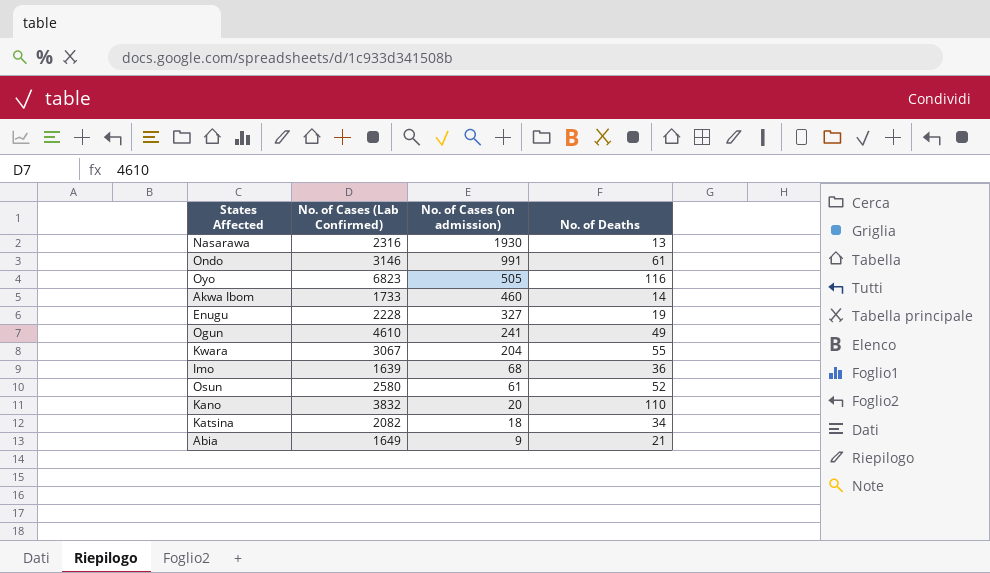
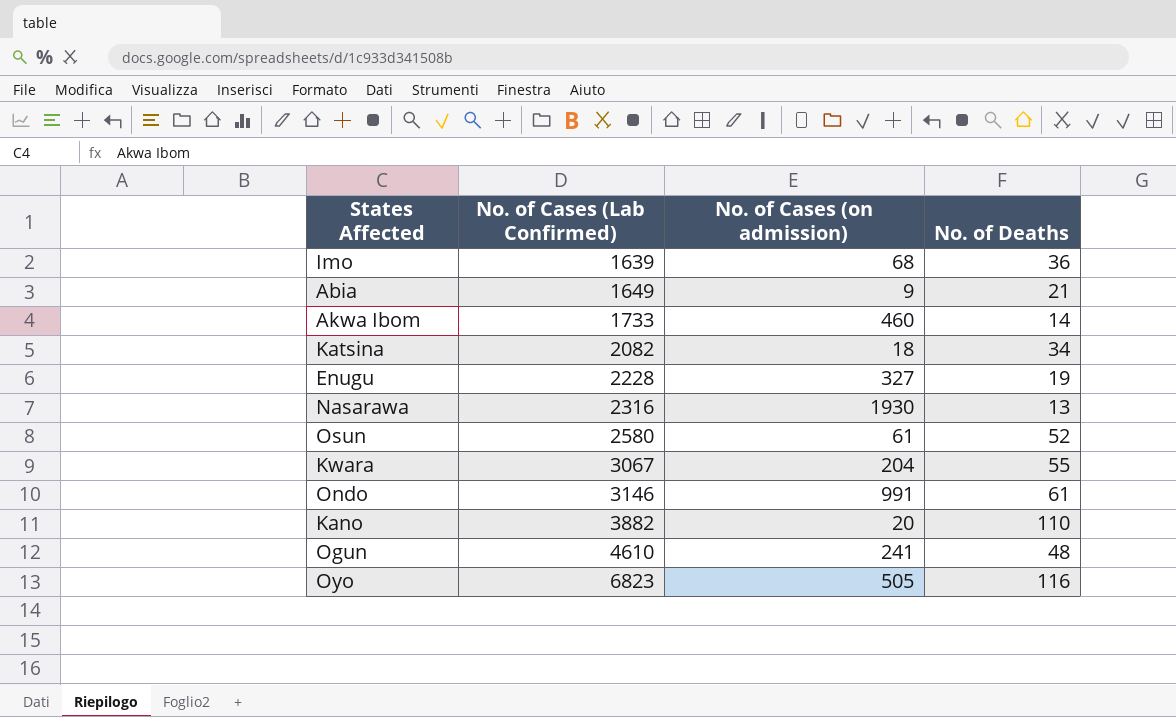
row order: No. of Cases (on admission) descending -> No. of Cases (Lab Confirmed) ascending
Kano | No. of Cases (Lab Confirmed): 3832 -> 3882
Ogun | No. of Deaths: 49 -> 48

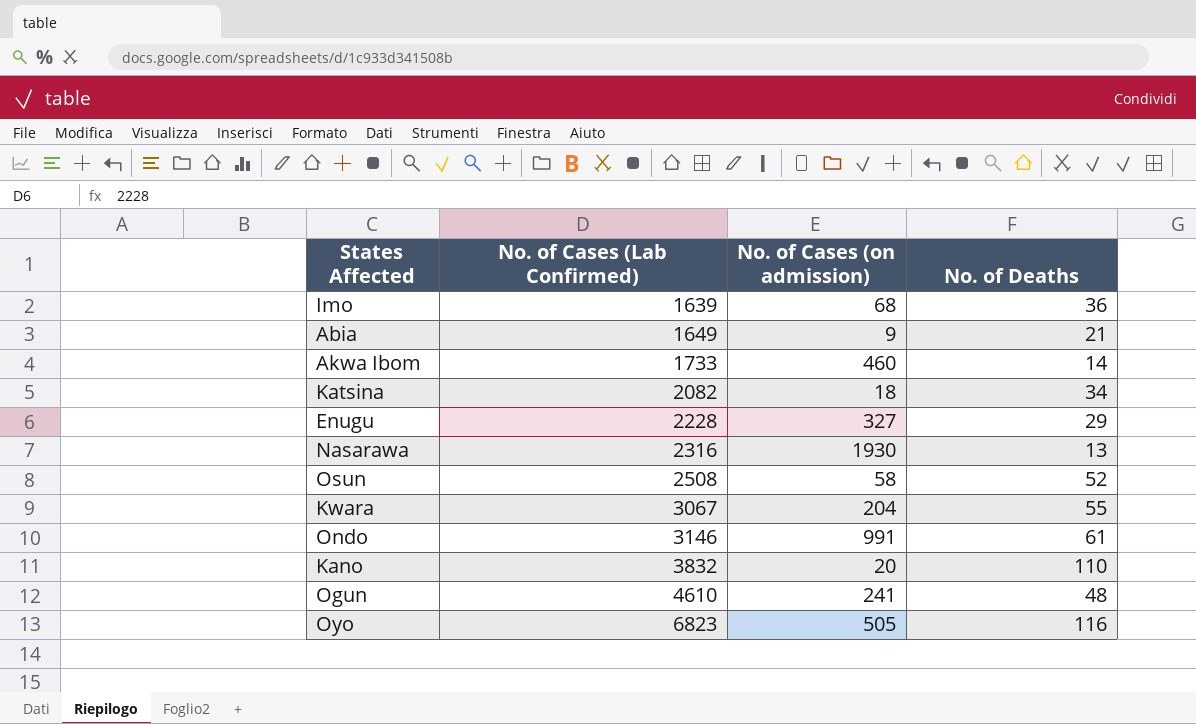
Enugu | No. of Deaths: 19 -> 29
Osun | No. of Cases (Lab Confirmed): 2580 -> 2508
Osun | No. of Cases (on admission): 61 -> 58
Kano | No. of Cases (Lab Confirmed): 3882 -> 3832

